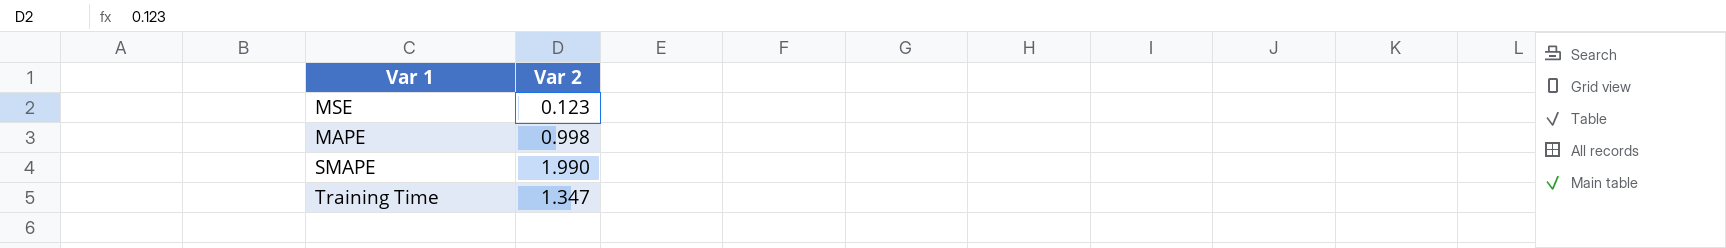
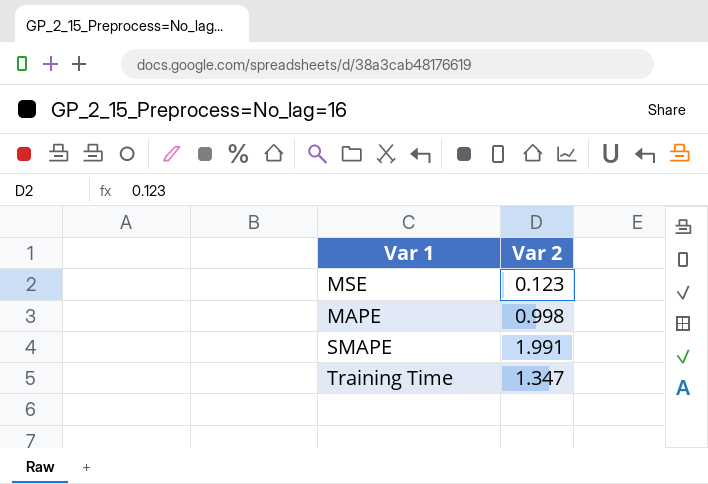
SMAPE | Var 2: 1.990 -> 1.991

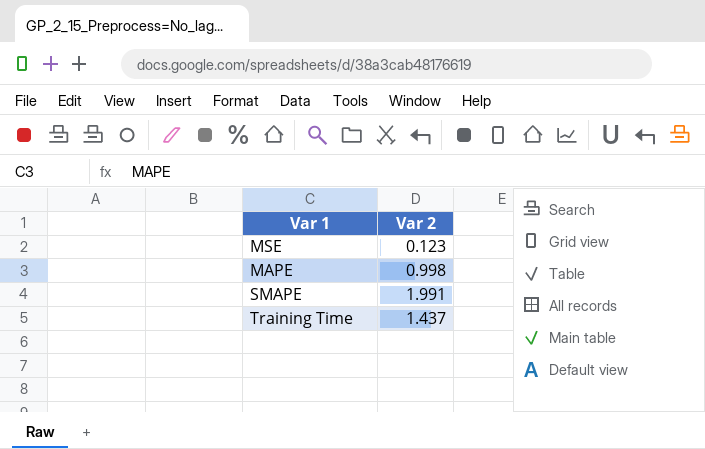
Training Time | Var 2: 1.347 -> 1.437

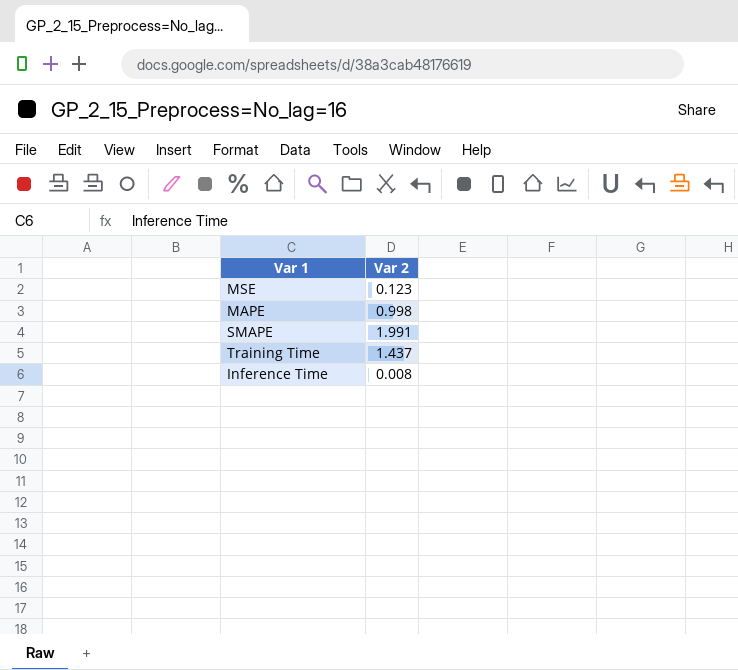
row Inference Time: none -> 0.008

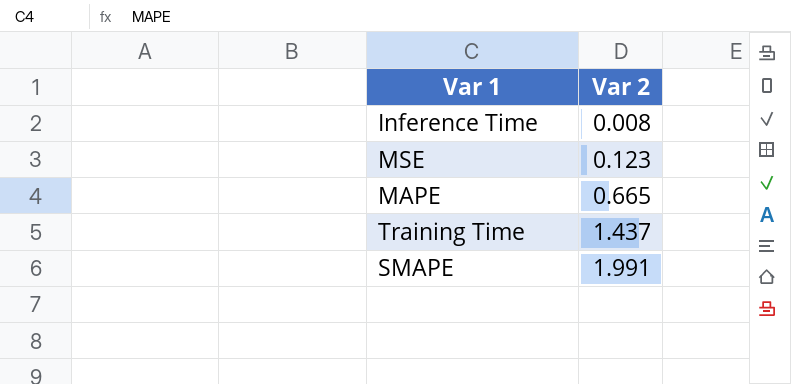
row order: none -> Var 2 ascending
MAPE | Var 2: 0.998 -> 0.665

